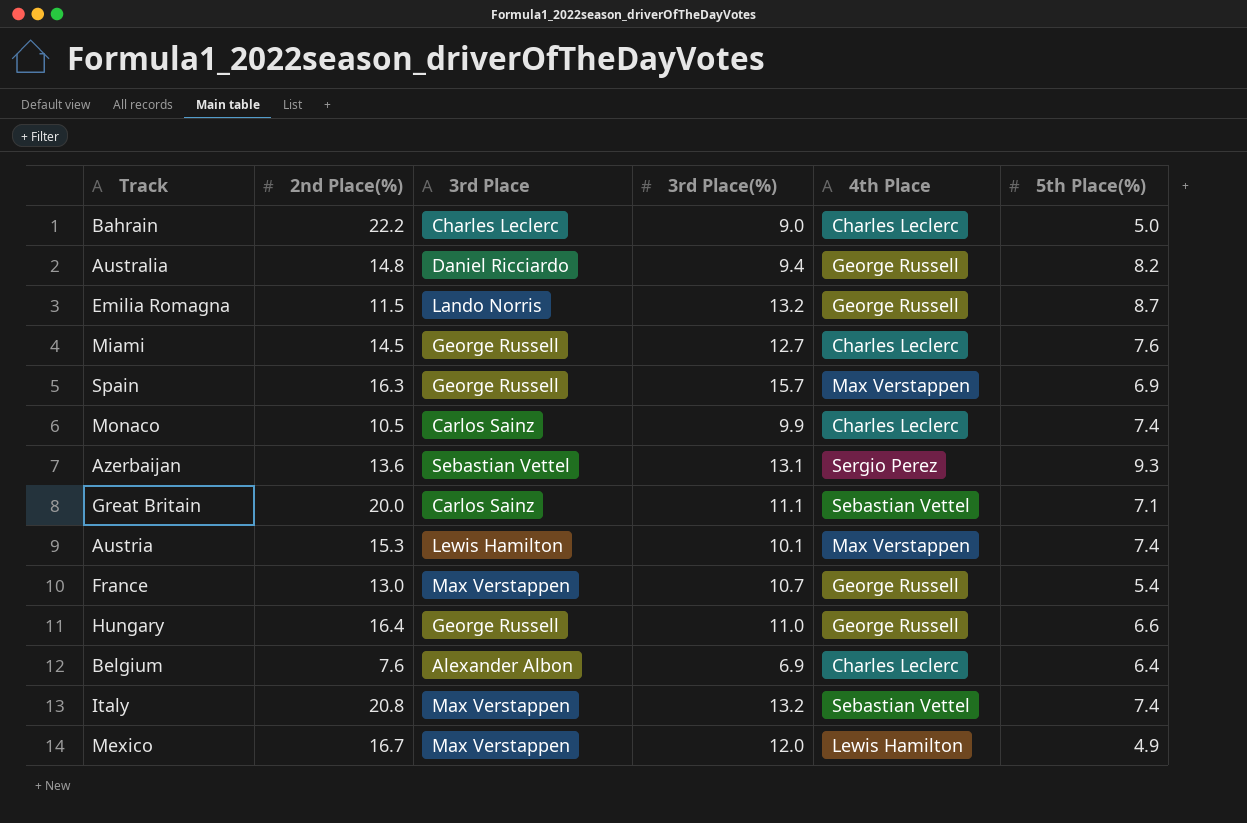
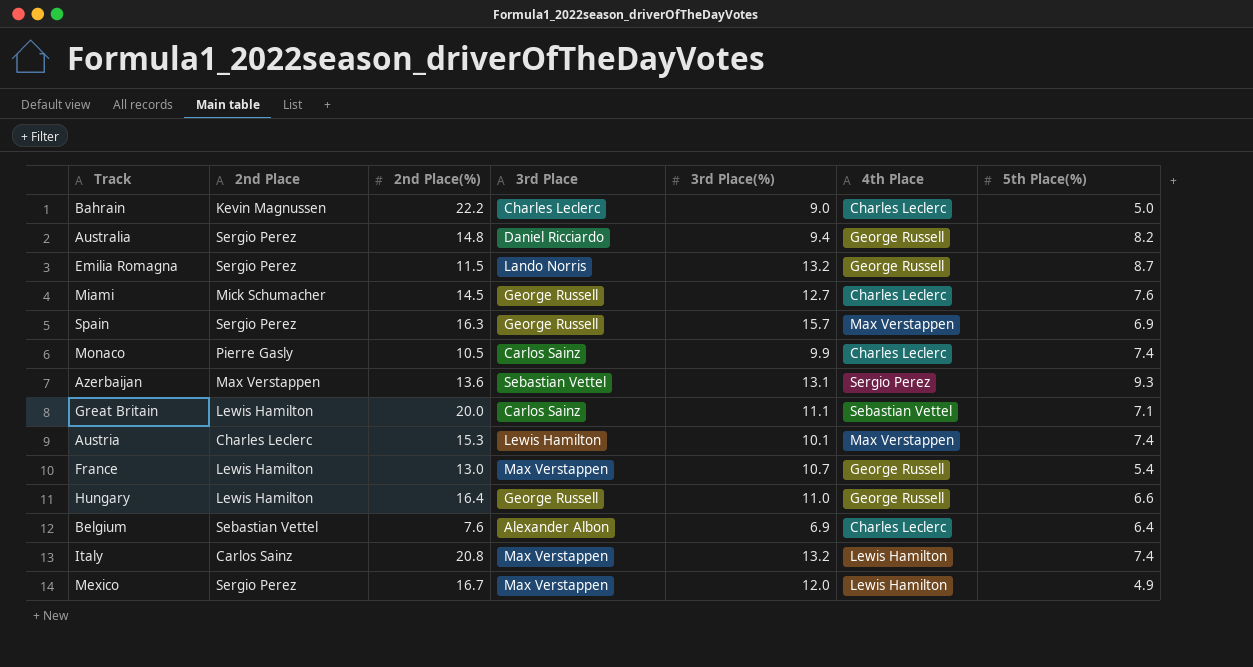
column 2nd Place | position: none -> 2
Italy | 4th Place: Sebastian Vettel -> Lewis Hamilton

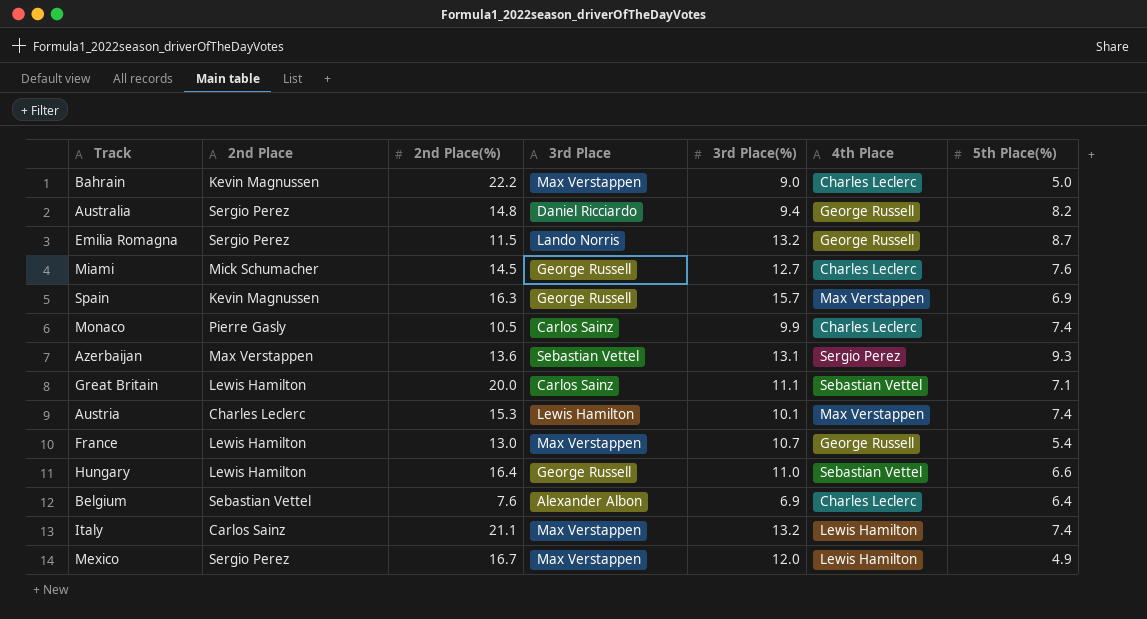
Bahrain | 3rd Place: Charles Leclerc -> Max Verstappen
Spain | 2nd Place: Sergio Perez -> Kevin Magnussen
Hungary | 4th Place: George Russell -> Sebastian Vettel
Italy | 2nd Place(%): 20.8 -> 21.1

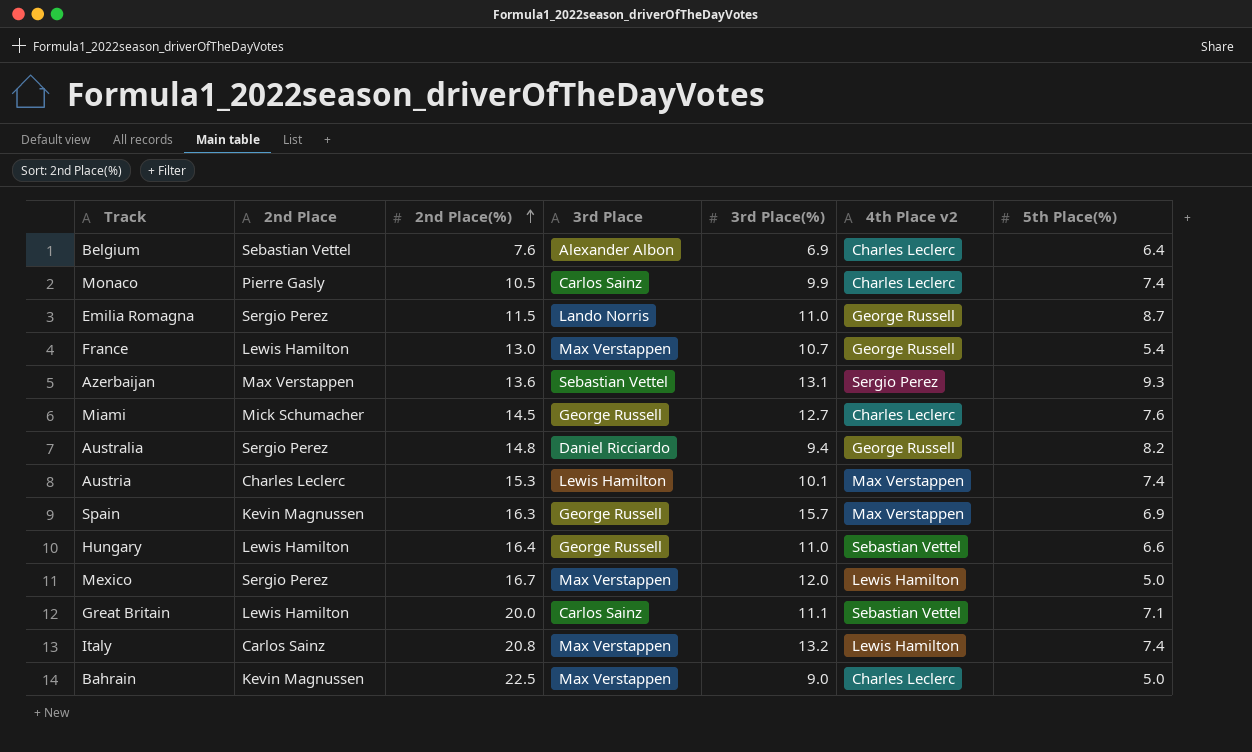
row order: none -> 2nd Place(%) ascending
column name: 4th Place -> 4th Place v2
Emilia Romagna | 3rd Place(%): 13.2 -> 11.0
Mexico | 5th Place(%): 4.9 -> 5.0
Italy | 2nd Place(%): 21.1 -> 20.8
Bahrain | 2nd Place(%): 22.2 -> 22.5

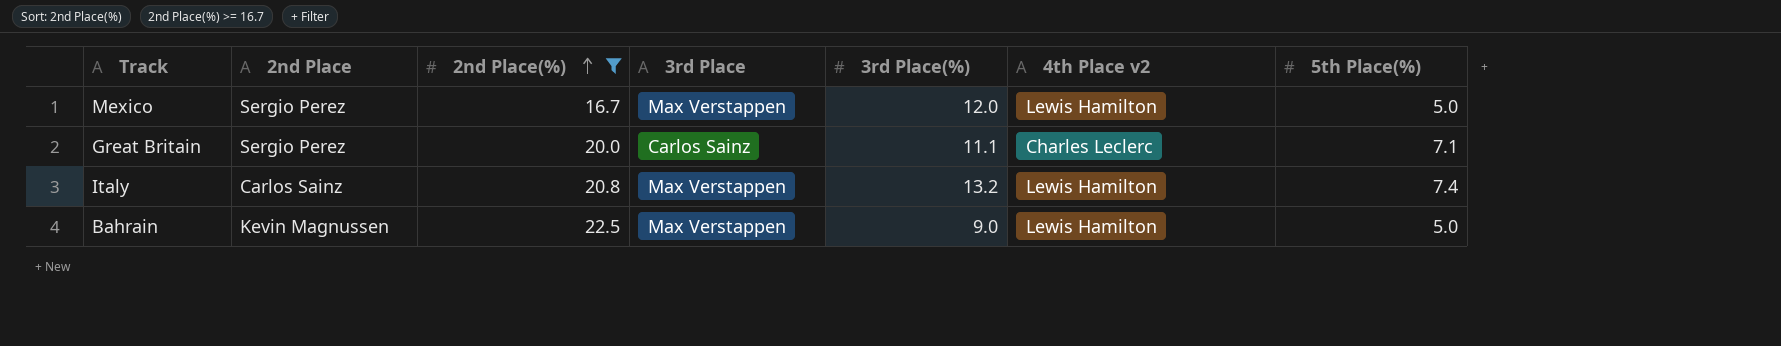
filter: none -> 2nd Place(%) >= 16.7
Great Britain | 2nd Place: Lewis Hamilton -> Sergio Perez
Great Britain | 4th Place v2: Sebastian Vettel -> Charles Leclerc
Bahrain | 4th Place v2: Charles Leclerc -> Lewis Hamilton

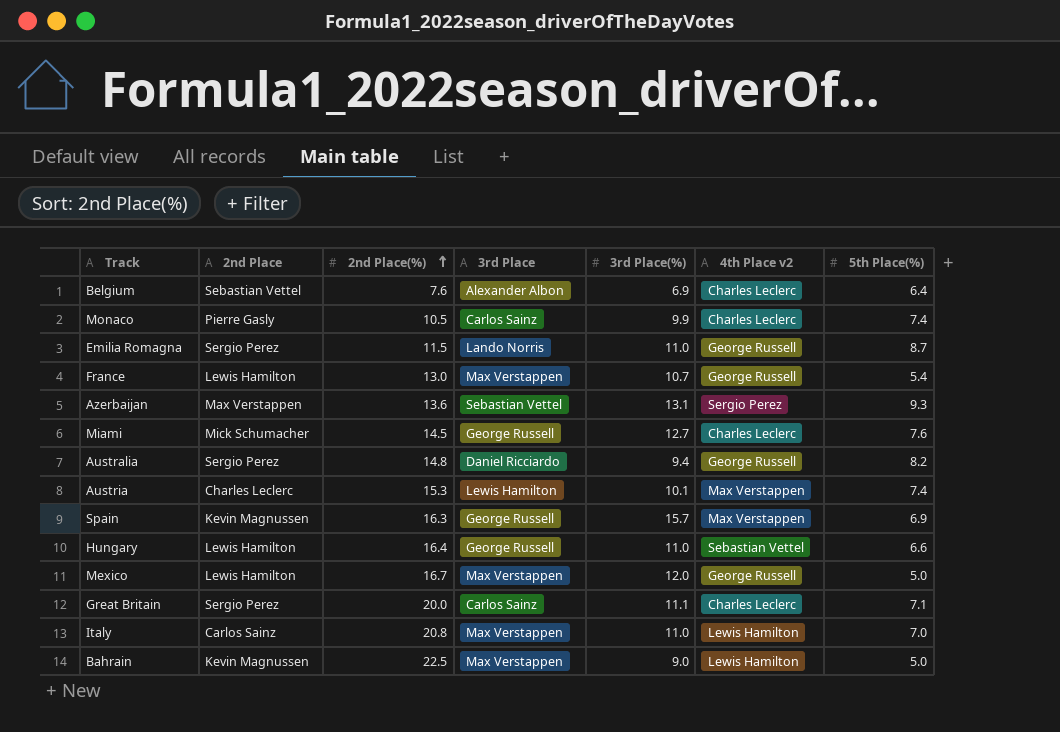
filter: 2nd Place(%) >= 16.7 -> none
Mexico | 2nd Place: Sergio Perez -> Lewis Hamilton
Mexico | 4th Place v2: Lewis Hamilton -> George Russell
Italy | 3rd Place(%): 13.2 -> 11.0
Italy | 5th Place(%): 7.4 -> 7.0

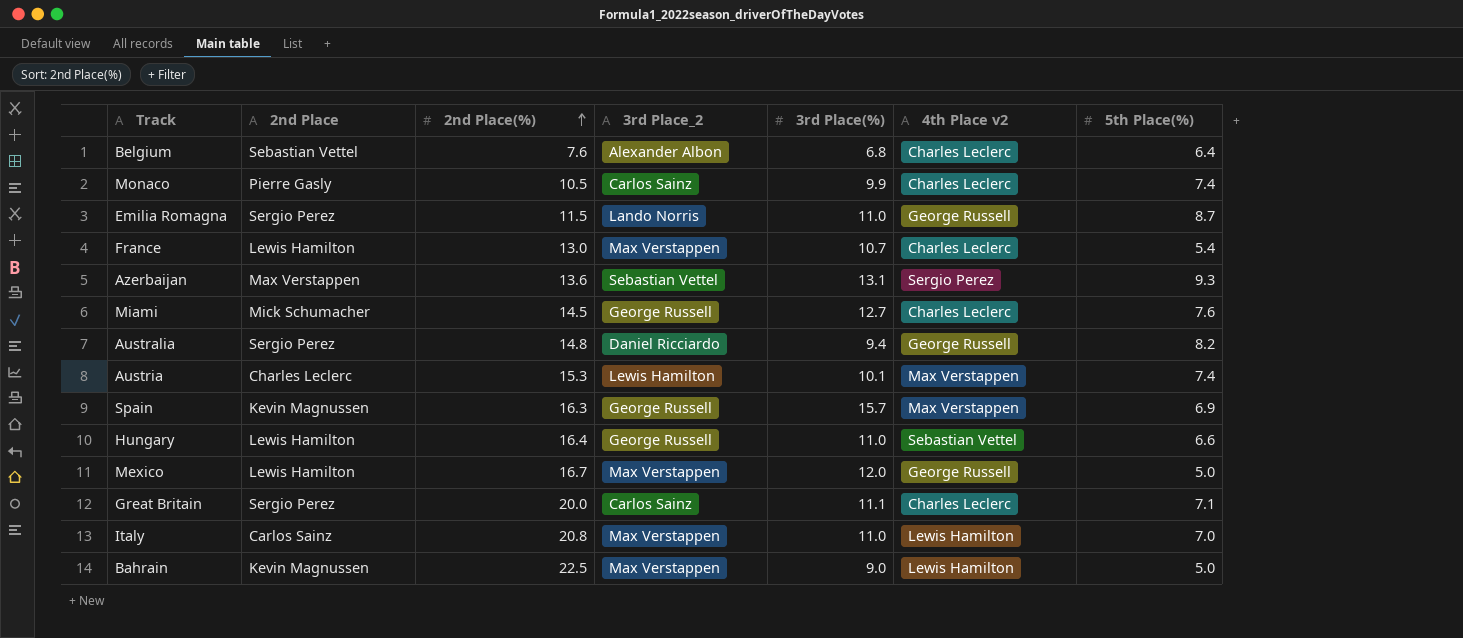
column name: 3rd Place -> 3rd Place_2
Belgium | 3rd Place(%): 6.9 -> 6.8
France | 4th Place v2: George Russell -> Charles Leclerc

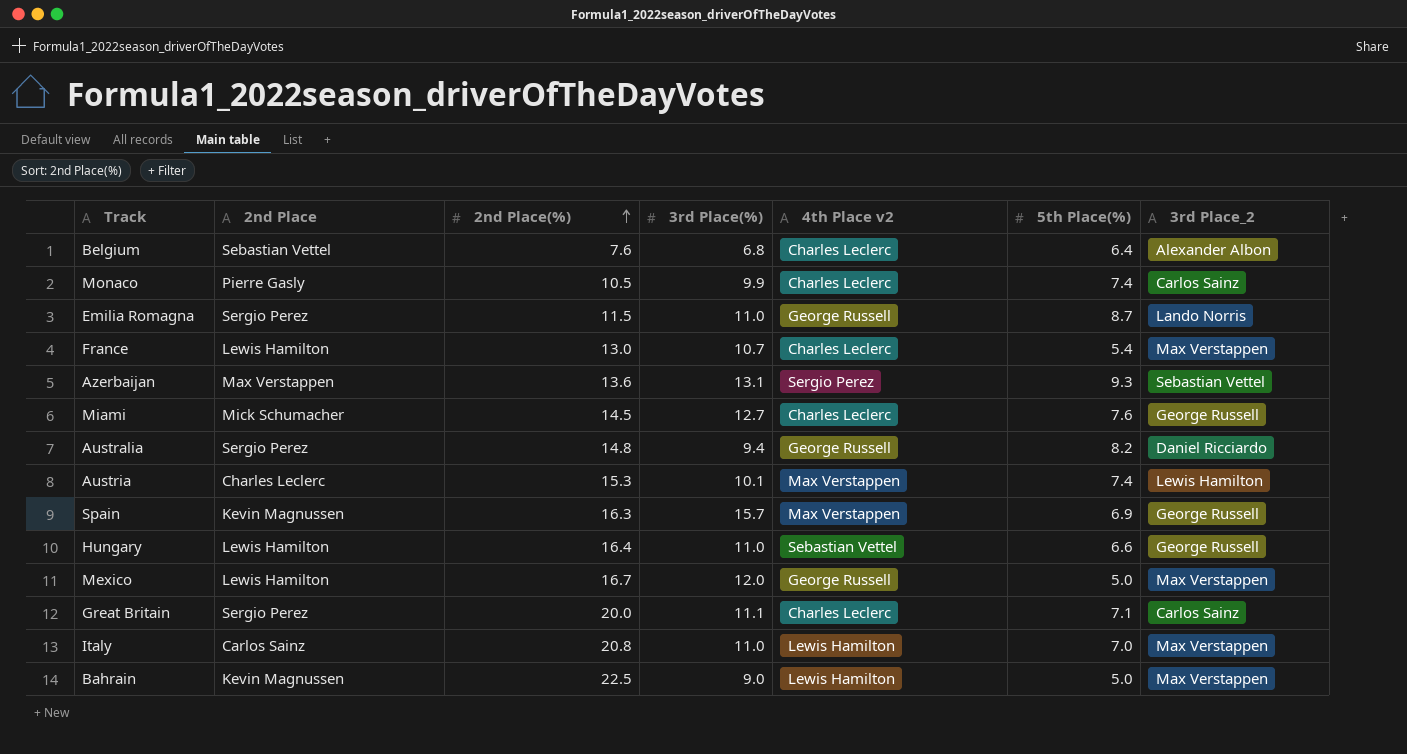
column 3rd Place_2 | position: 4 -> 7

